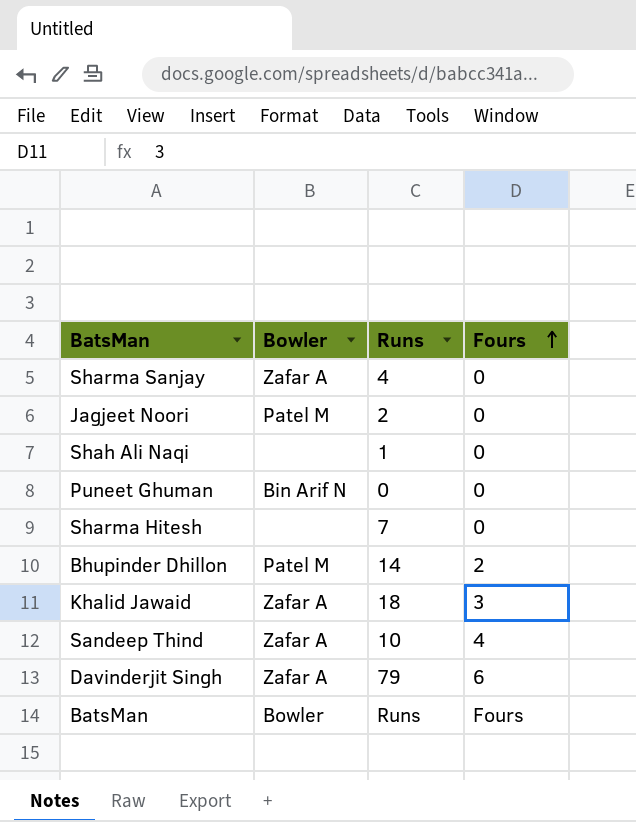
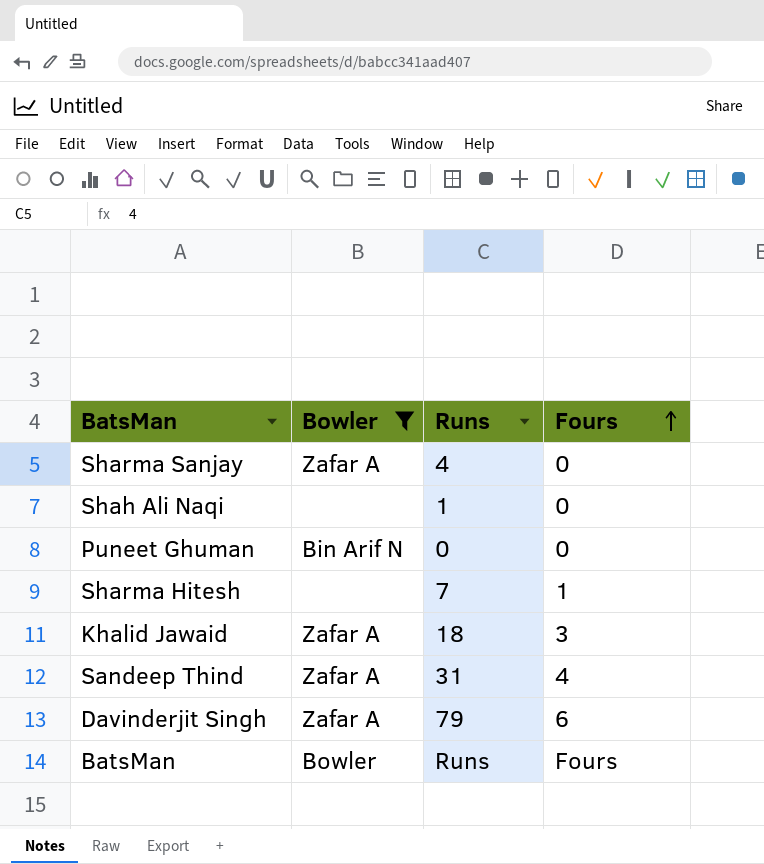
filter: none -> Bowler != Patel M
Sharma Hitesh | Fours: 0 -> 1
Sandeep Thind | Runs: 10 -> 31

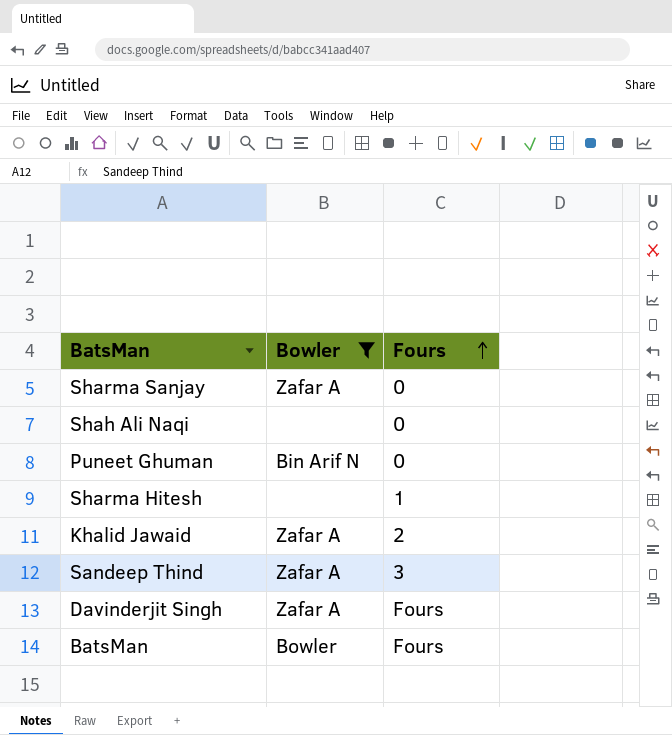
column Runs | position: 3 -> none
Khalid Jawaid | Fours: 3 -> 2
Sandeep Thind | Fours: 4 -> 3
Davinderjit Singh | Fours: 6 -> Fours

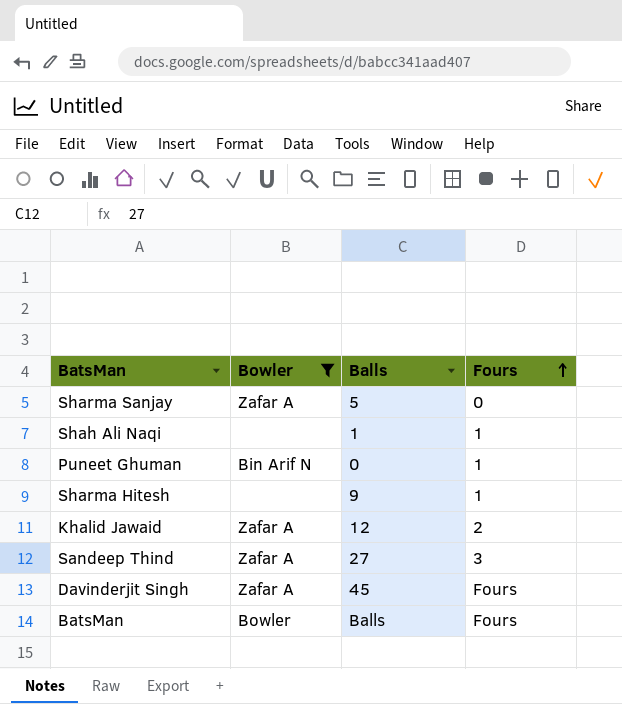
column Balls | position: none -> 3
Shah Ali Naqi | Fours: 0 -> 1
Puneet Ghuman | Fours: 0 -> 1

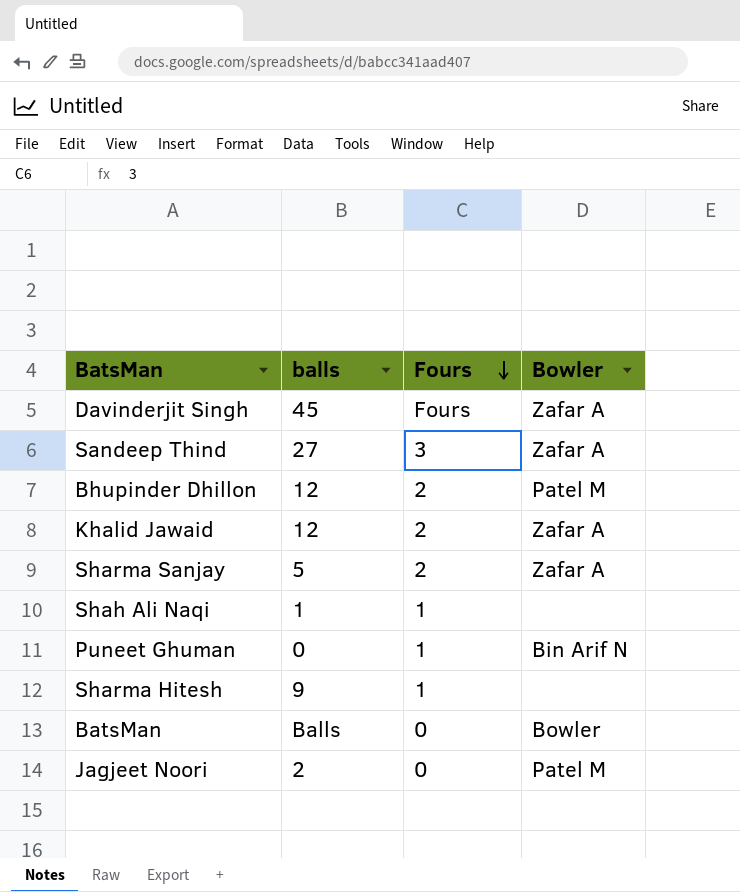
filter: Bowler != Patel M -> none
row order: Fours ascending -> Fours descending
column name: Balls -> balls
column Bowler | position: 2 -> 4
Sharma Sanjay | Fours: 0 -> 2
BatsMan | Fours: Fours -> 0

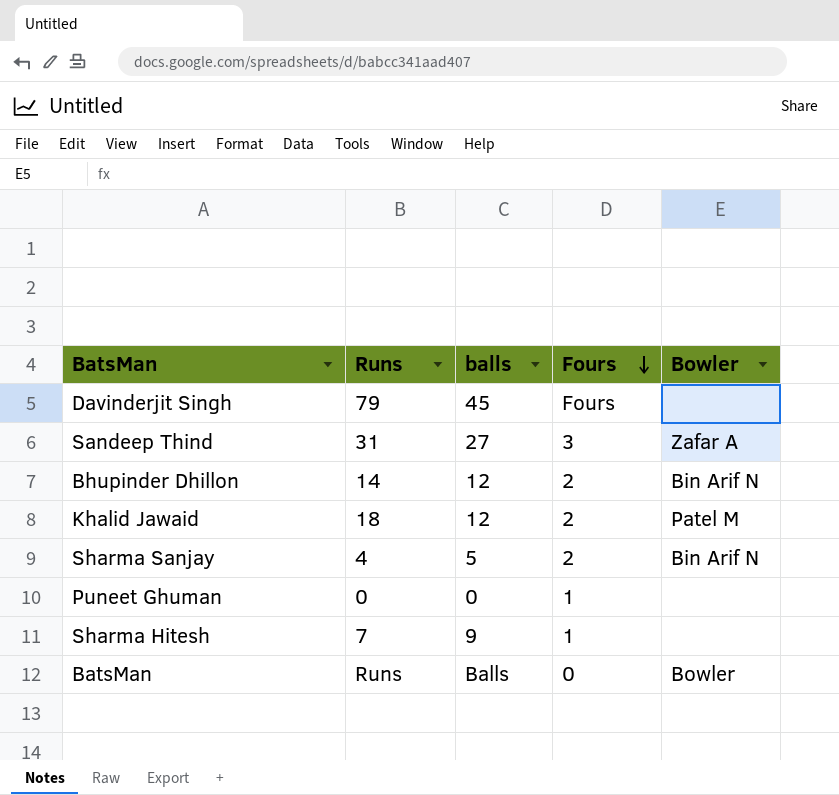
column Runs | position: none -> 2
row Shah Ali Naqi: 1 | 1 | none -> none
row Jagjeet Noori: 2 | 0 | Patel M -> none
Davinderjit Singh | Bowler: Zafar A -> none
Bhupinder Dhillon | Bowler: Patel M -> Bin Arif N
Khalid Jawaid | Bowler: Zafar A -> Patel M
Sharma Sanjay | Bowler: Zafar A -> Bin Arif N
Puneet Ghuman | Bowler: Bin Arif N -> none

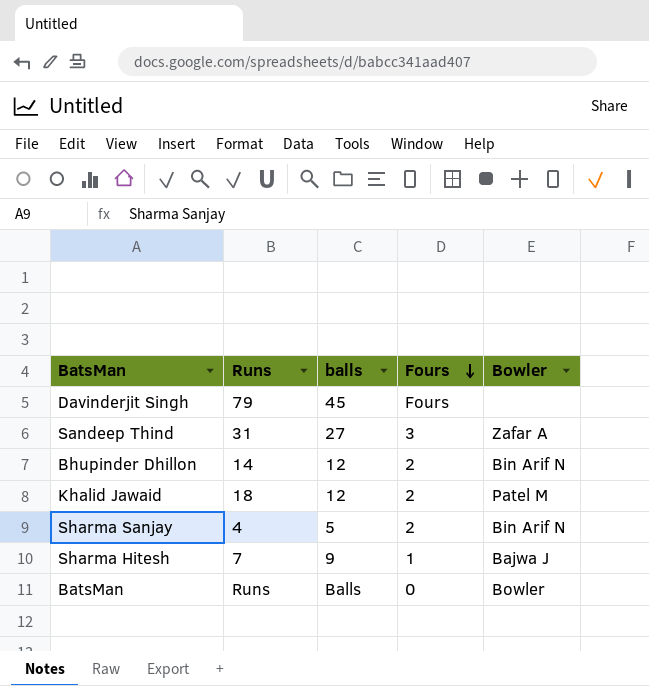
row Puneet Ghuman: 0 | 0 | 1 | none -> none
Sharma Hitesh | Bowler: none -> Bajwa J

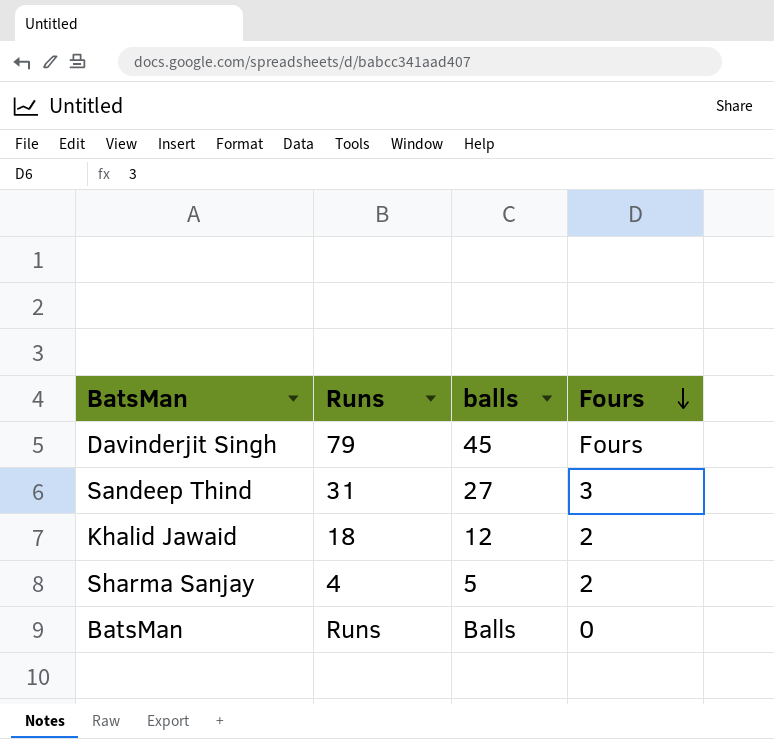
column Bowler | position: 5 -> none
row Bhupinder Dhillon: 14 | 12 | 2 | Bin Arif N -> none
row Sharma Hitesh: 7 | 9 | 1 | Bajwa J -> none

